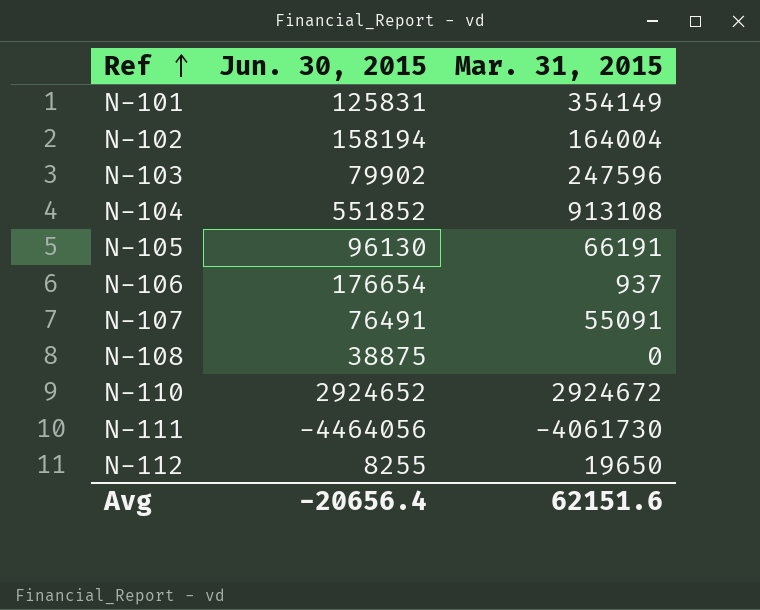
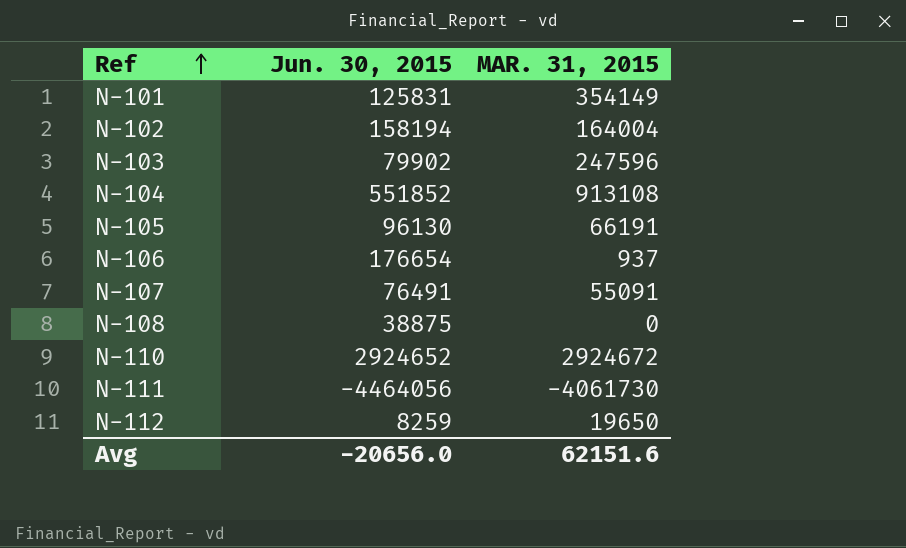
column name: Mar. 31, 2015 -> MAR. 31, 2015
N-112 | Jun. 30, 2015: 8255 -> 8259
Avg | Jun. 30, 2015: -20656.4 -> -20656.0

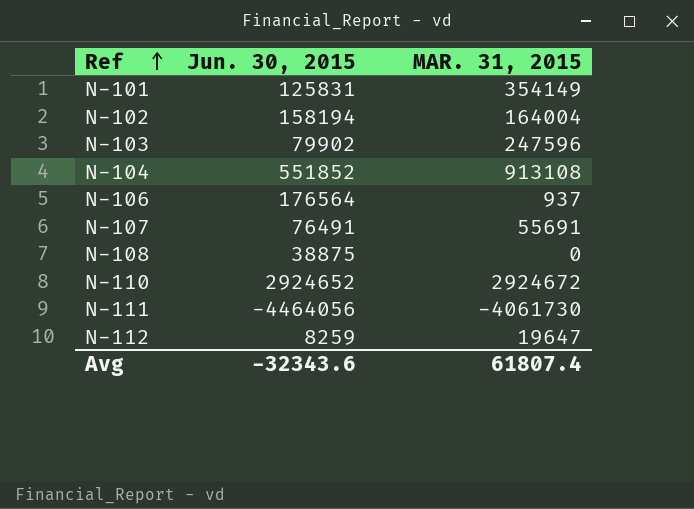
row N-105: 96130 | 66191 -> none
N-106 | Jun. 30, 2015: 176654 -> 176564
N-107 | MAR. 31, 2015: 55091 -> 55691
N-112 | MAR. 31, 2015: 19650 -> 19647
Avg | Jun. 30, 2015: -20656.0 -> -32343.6
Avg | MAR. 31, 2015: 62151.6 -> 61807.4

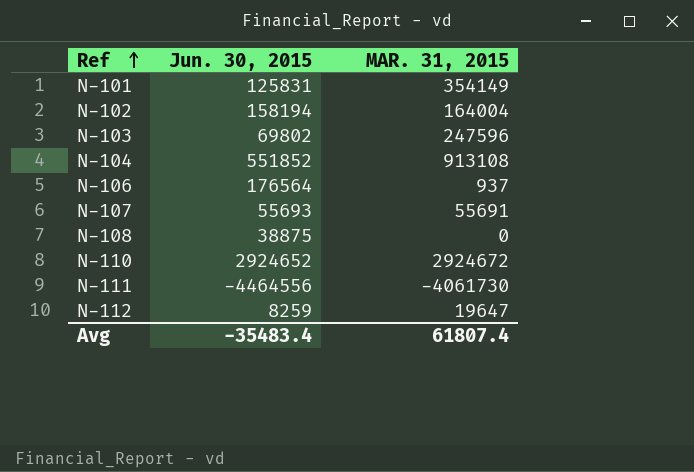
N-103 | Jun. 30, 2015: 79902 -> 69802
N-107 | Jun. 30, 2015: 76491 -> 55693
N-111 | Jun. 30, 2015: -4464056 -> -4464556
Avg | Jun. 30, 2015: -32343.6 -> -35483.4

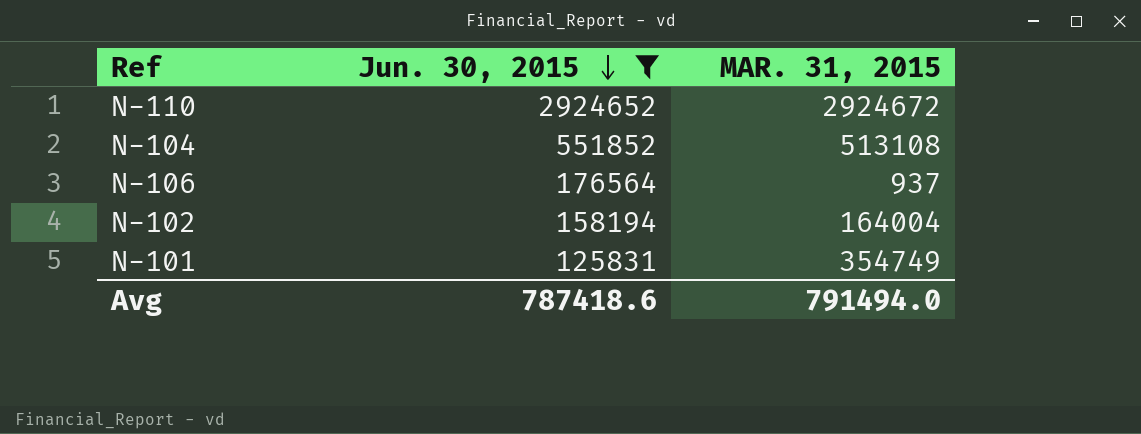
filter: none -> Jun. 30, 2015 >= 125831
row order: Ref ascending -> Jun. 30, 2015 descending
N-104 | MAR. 31, 2015: 913108 -> 513108
N-101 | MAR. 31, 2015: 354149 -> 354749
Avg | Jun. 30, 2015: -35483.4 -> 787418.6
Avg | MAR. 31, 2015: 61807.4 -> 791494.0

